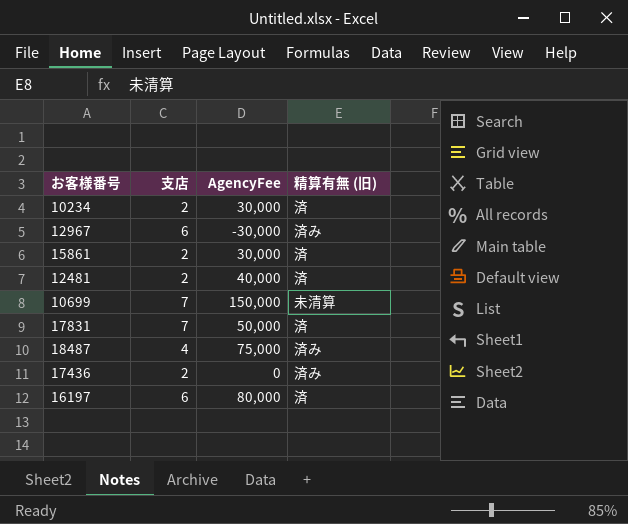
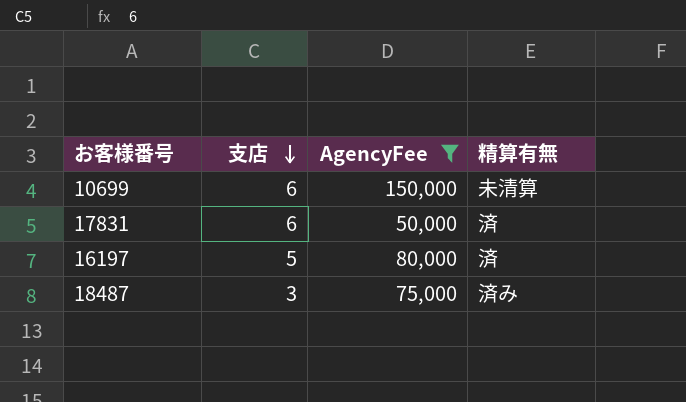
filter: none -> AgencyFee >= 50,000
row order: none -> 支店 descending
column name: 精算有無 (旧) -> 精算有無
10699 | 支店: 7 -> 6
17831 | 支店: 7 -> 6
16197 | 支店: 6 -> 5
18487 | 支店: 4 -> 3

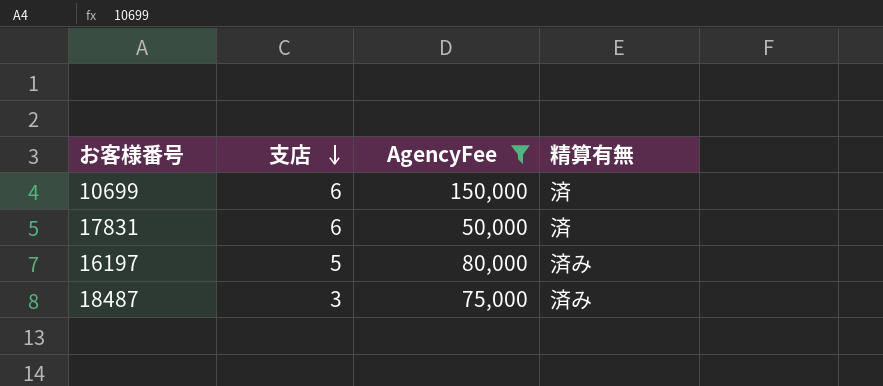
10699 | 精算有無: 未清算 -> 済
16197 | 精算有無: 済 -> 済み

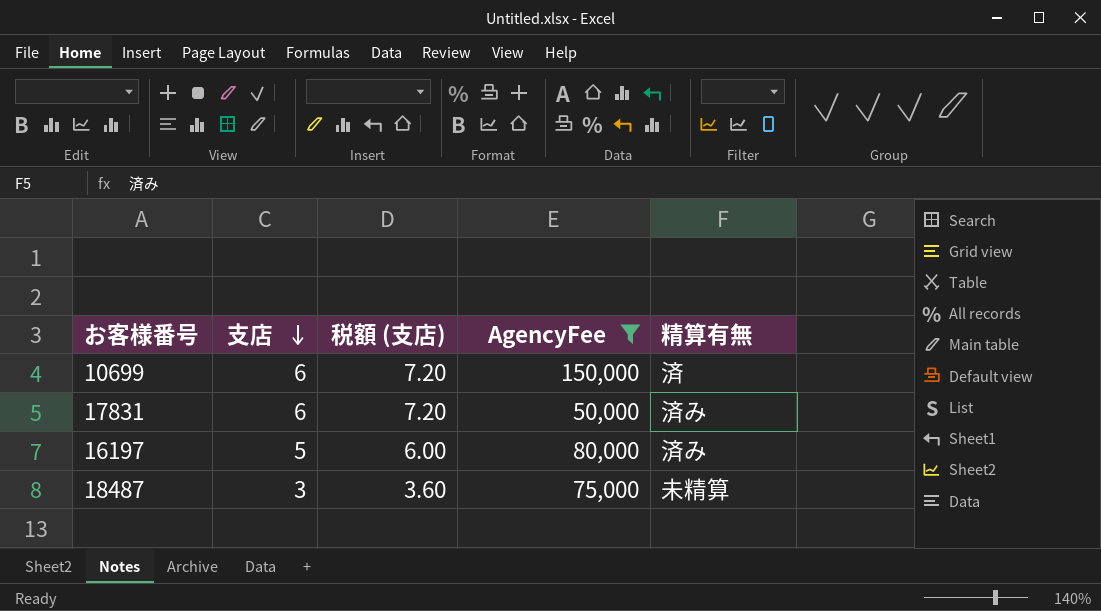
column 税額 (支店) | formula: none -> [支店] * 1.2
17831 | 精算有無: 済 -> 済み
18487 | 精算有無: 済み -> 未精算

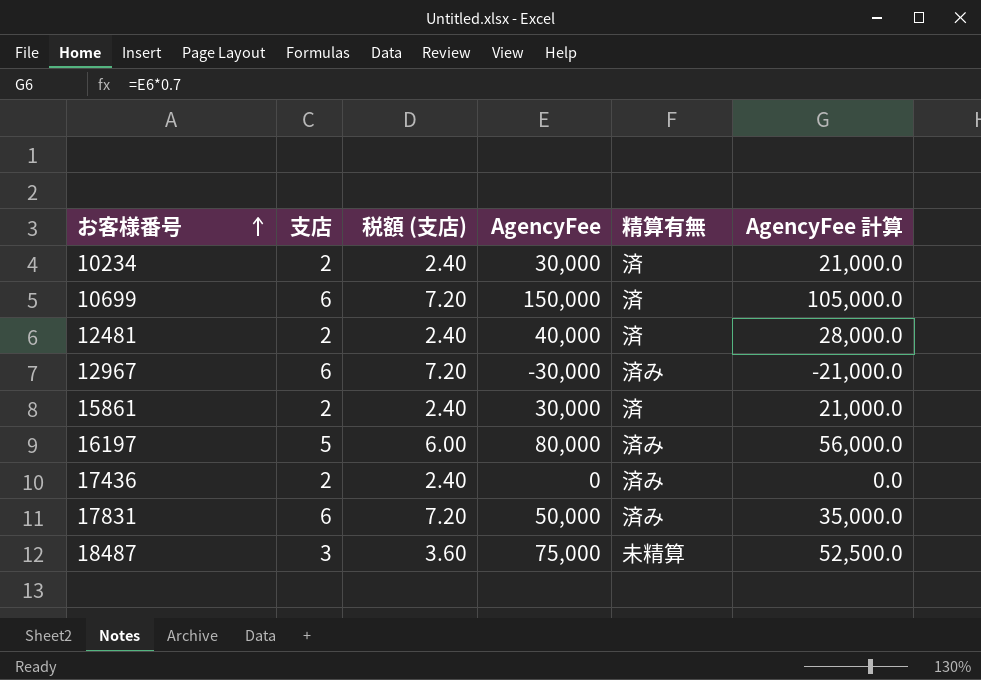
filter: AgencyFee >= 50,000 -> none
row order: 支店 descending -> お客様番号 ascending
column AgencyFee 計算 | formula: none -> [AgencyFee] * 0.7

